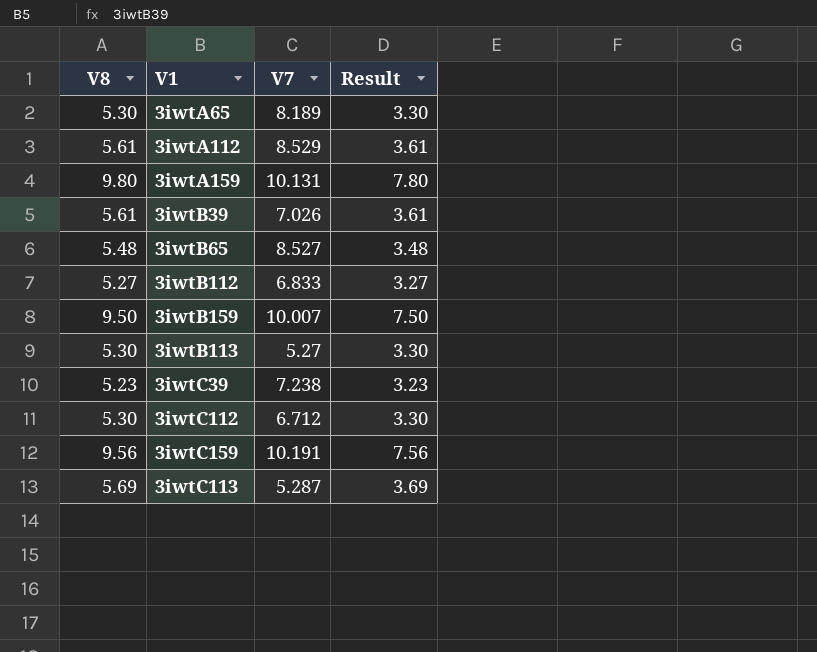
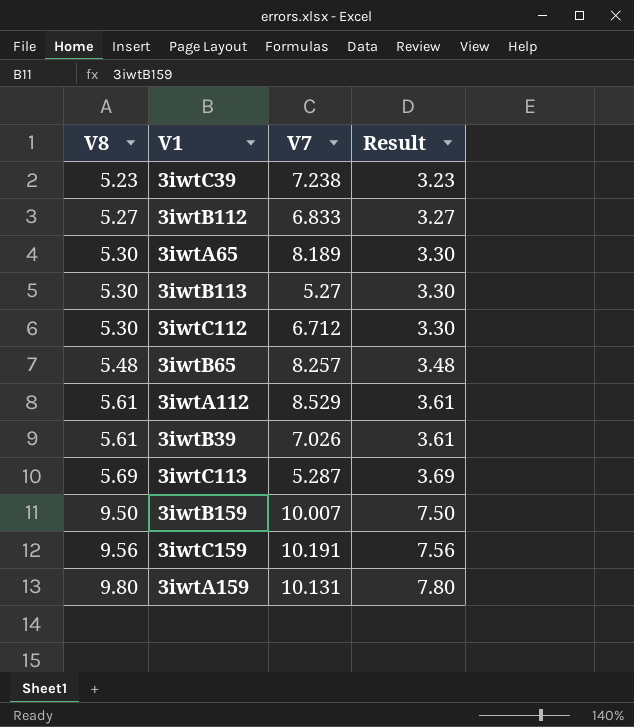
row order: none -> V8 ascending
3iwtB65 | V7: 8.527 -> 8.257

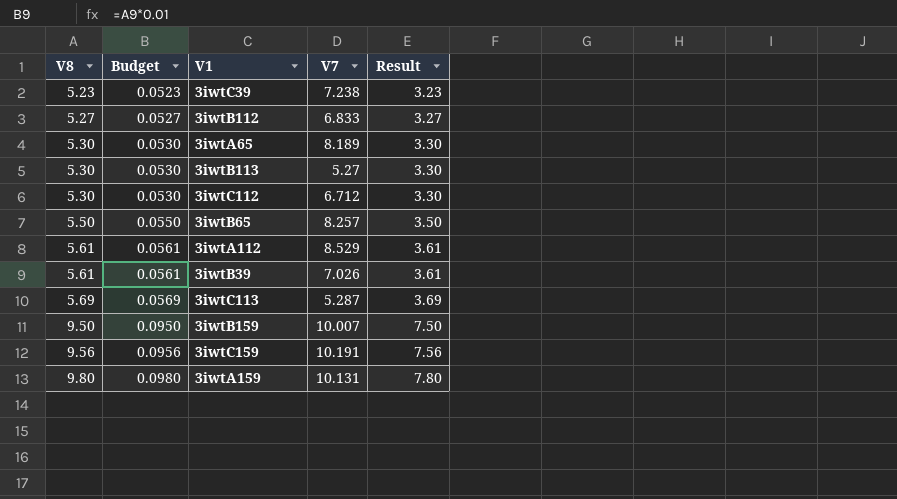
column Budget | formula: none -> [V8] * 0.01
3iwtB65 | V8: 5.48 -> 5.50
3iwtB65 | Result: 3.48 -> 3.50

